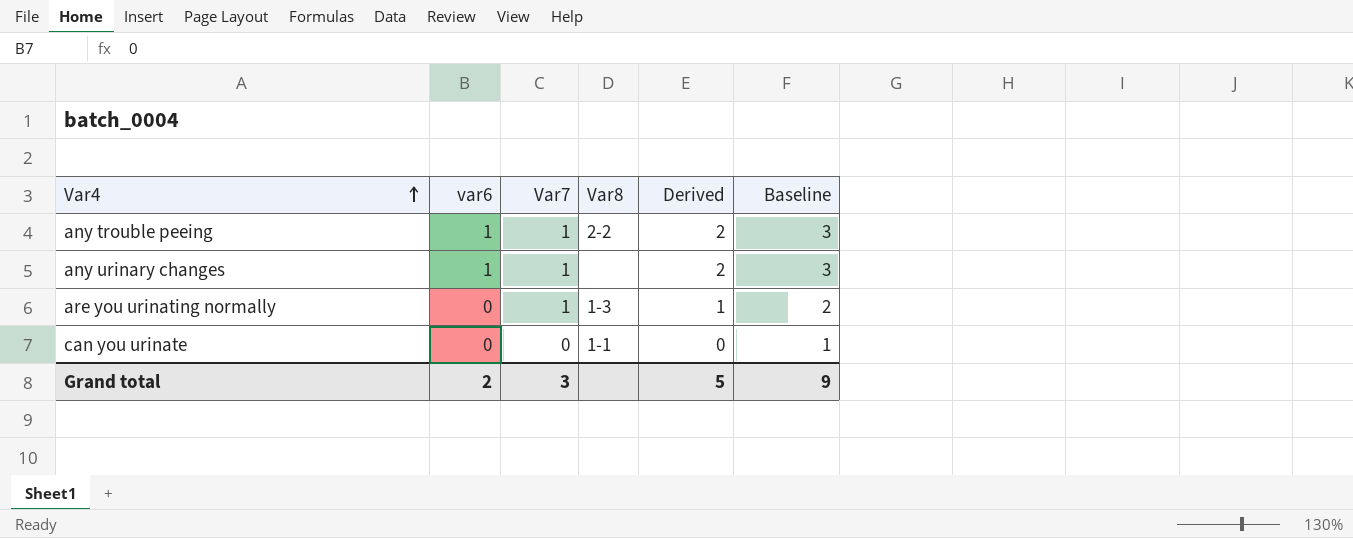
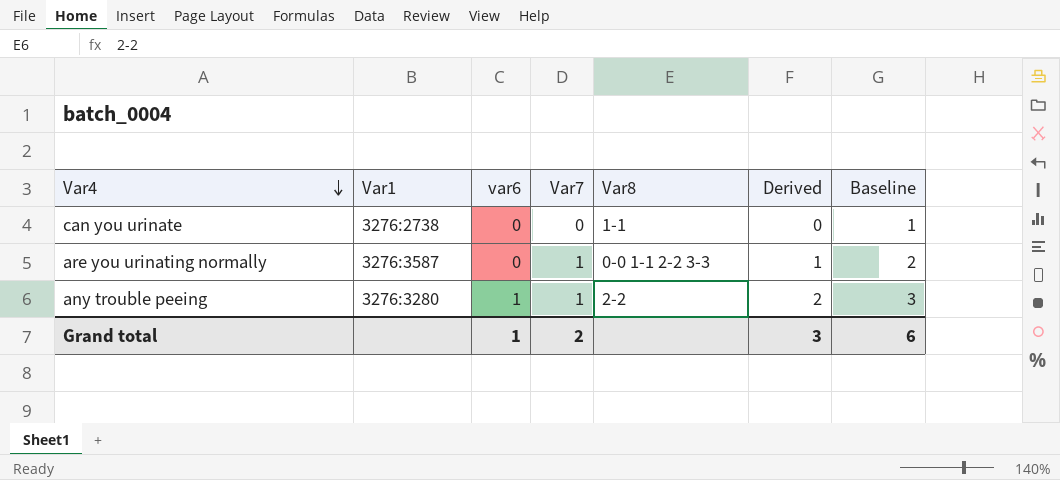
row order: Var4 ascending -> Var4 descending
column Var1 | position: none -> 2
row any urinary changes: 1 | 1 | none | 2 | 3 -> none
are you urinating normally | Var8: 1-3 -> 0-0 1-1 2-2 3-3
Grand total | var6: 2 -> 1
Grand total | Var7: 3 -> 2
Grand total | Derived: 5 -> 3
Grand total | Baseline: 9 -> 6

